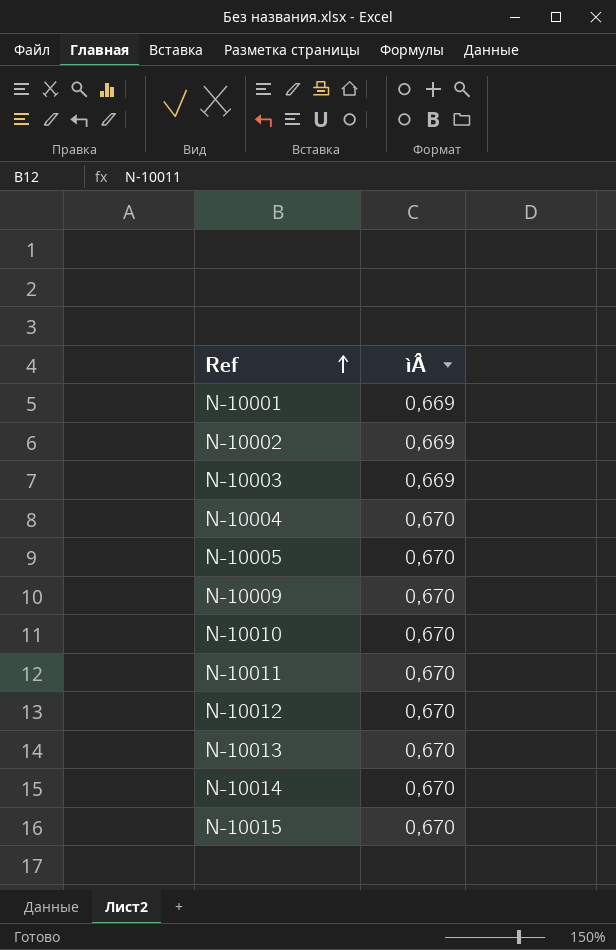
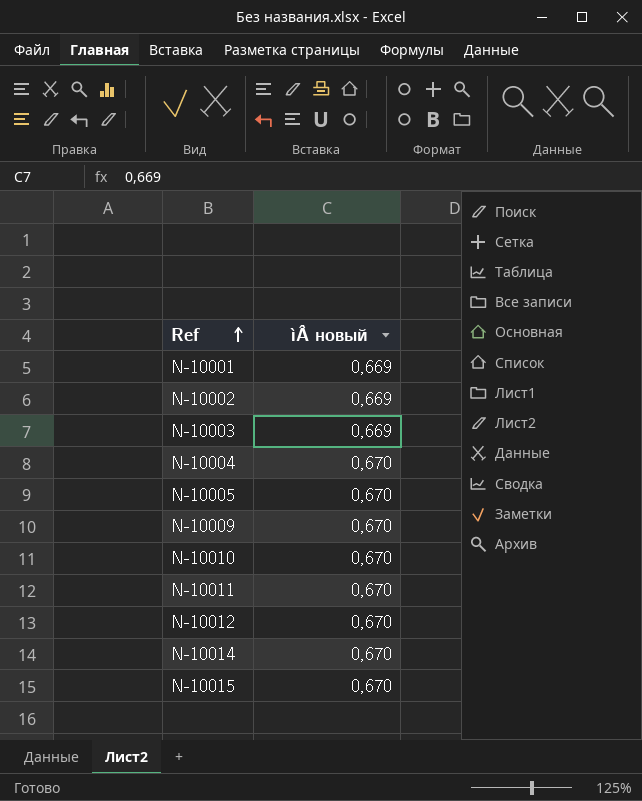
column name: ìÂ -> ìÂ новый
row N-10013: 0,670 -> none

